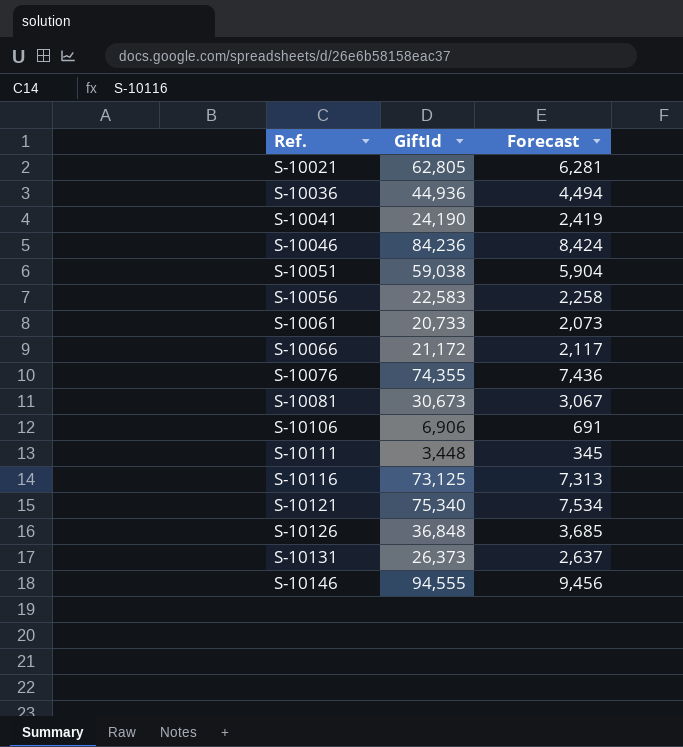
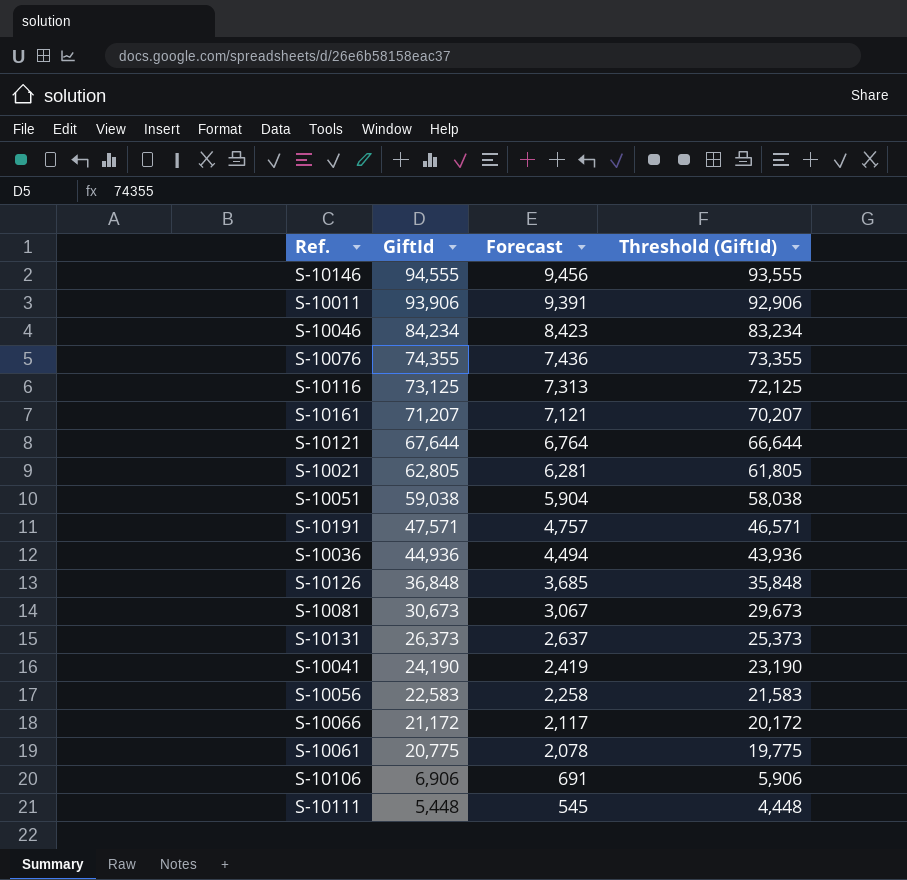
row order: Ref. ascending -> GiftId descending
column Threshold (GiftId) | formula: none -> [GiftId] - 1000
row S-10011: none -> 93,906 | 9,391 | 92,906
S-10046 | GiftId: 84,236 -> 84,234
S-10046 | Forecast: 8,424 -> 8,423
row S-10161: none -> 71,207 | 7,121 | 70,207
S-10121 | GiftId: 75,340 -> 67,644
S-10121 | Forecast: 7,534 -> 6,764
row S-10191: none -> 47,571 | 4,757 | 46,571
S-10061 | GiftId: 20,733 -> 20,775
S-10061 | Forecast: 2,073 -> 2,078
S-10111 | GiftId: 3,448 -> 5,448
S-10111 | Forecast: 345 -> 545

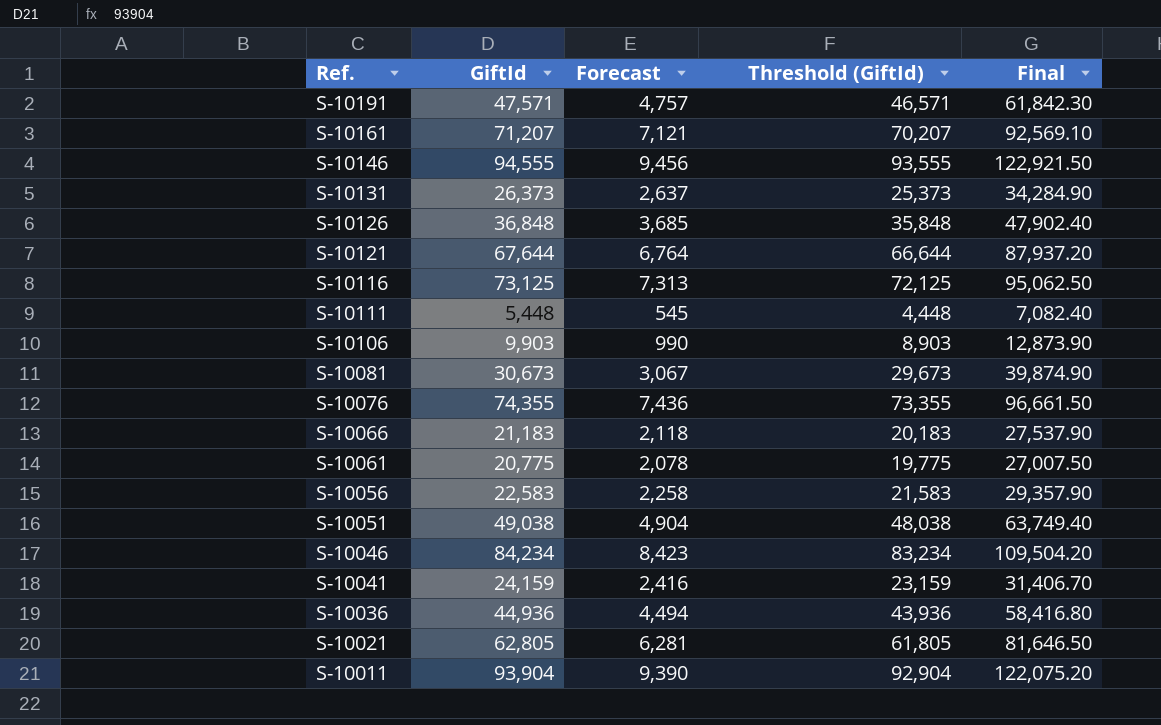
row order: GiftId descending -> Ref. descending
column Final | formula: none -> [GiftId] * 1.3
S-10106 | GiftId: 6,906 -> 9,903
S-10106 | Forecast: 691 -> 990
S-10106 | Threshold (GiftId): 5,906 -> 8,903
S-10066 | GiftId: 21,172 -> 21,183
S-10066 | Forecast: 2,117 -> 2,118
S-10066 | Threshold (GiftId): 20,172 -> 20,183
S-10051 | GiftId: 59,038 -> 49,038
S-10051 | Forecast: 5,904 -> 4,904
S-10051 | Threshold (GiftId): 58,038 -> 48,038
S-10041 | GiftId: 24,190 -> 24,159
S-10041 | Forecast: 2,419 -> 2,416
S-10041 | Threshold (GiftId): 23,190 -> 23,159
S-10011 | GiftId: 93,906 -> 93,904
S-10011 | Forecast: 9,391 -> 9,390
S-10011 | Threshold (GiftId): 92,906 -> 92,904

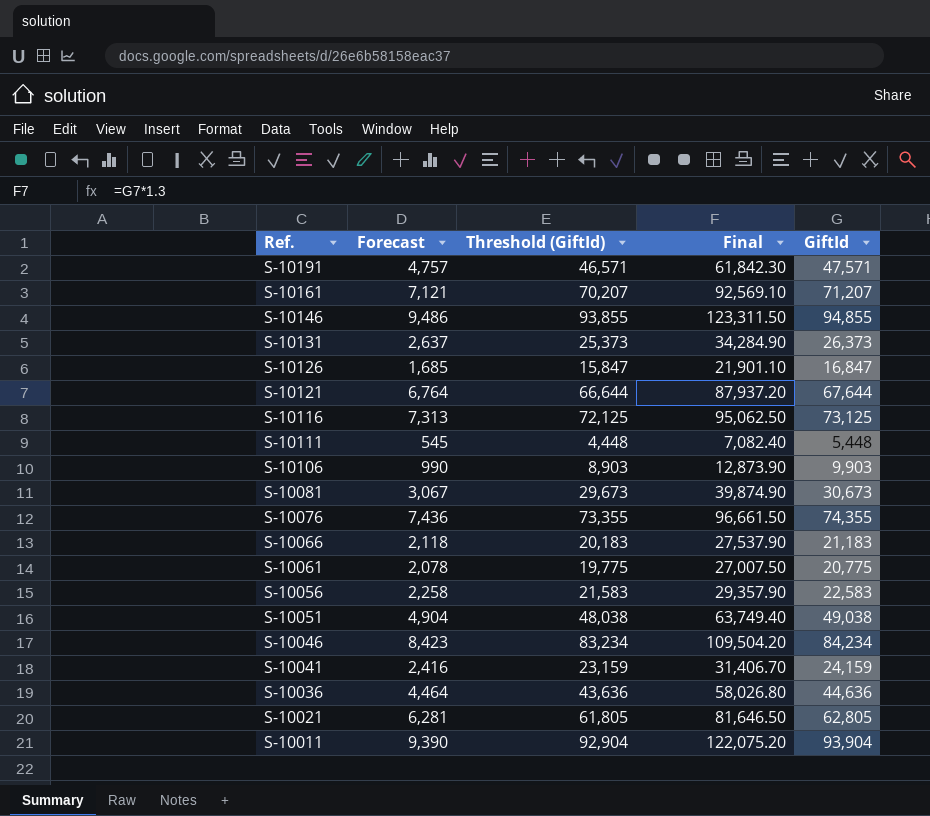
column GiftId | position: 2 -> 5
S-10146 | Forecast: 9,456 -> 9,486
S-10146 | Threshold (GiftId): 93,555 -> 93,855
S-10146 | Final: 122,921.50 -> 123,311.50
S-10146 | GiftId: 94,555 -> 94,855
S-10126 | Forecast: 3,685 -> 1,685
S-10126 | Threshold (GiftId): 35,848 -> 15,847
S-10126 | Final: 47,902.40 -> 21,901.10
S-10126 | GiftId: 36,848 -> 16,847
S-10036 | Forecast: 4,494 -> 4,464
S-10036 | Threshold (GiftId): 43,936 -> 43,636
S-10036 | Final: 58,416.80 -> 58,026.80
S-10036 | GiftId: 44,936 -> 44,636

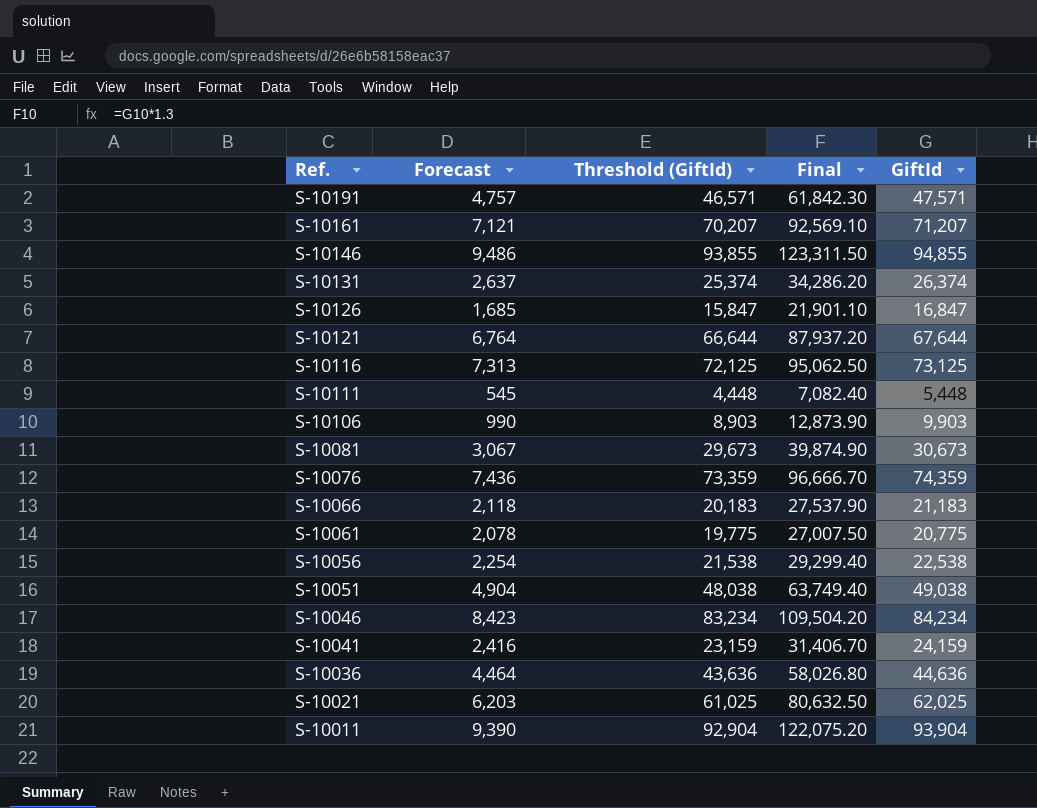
S-10131 | Threshold (GiftId): 25,373 -> 25,374
S-10131 | Final: 34,284.90 -> 34,286.20
S-10131 | GiftId: 26,373 -> 26,374
S-10076 | Threshold (GiftId): 73,355 -> 73,359
S-10076 | Final: 96,661.50 -> 96,666.70
S-10076 | GiftId: 74,355 -> 74,359
S-10056 | Forecast: 2,258 -> 2,254
S-10056 | Threshold (GiftId): 21,583 -> 21,538
S-10056 | Final: 29,357.90 -> 29,299.40
S-10056 | GiftId: 22,583 -> 22,538
S-10021 | Forecast: 6,281 -> 6,203
S-10021 | Threshold (GiftId): 61,805 -> 61,025
S-10021 | Final: 81,646.50 -> 80,632.50
S-10021 | GiftId: 62,805 -> 62,025

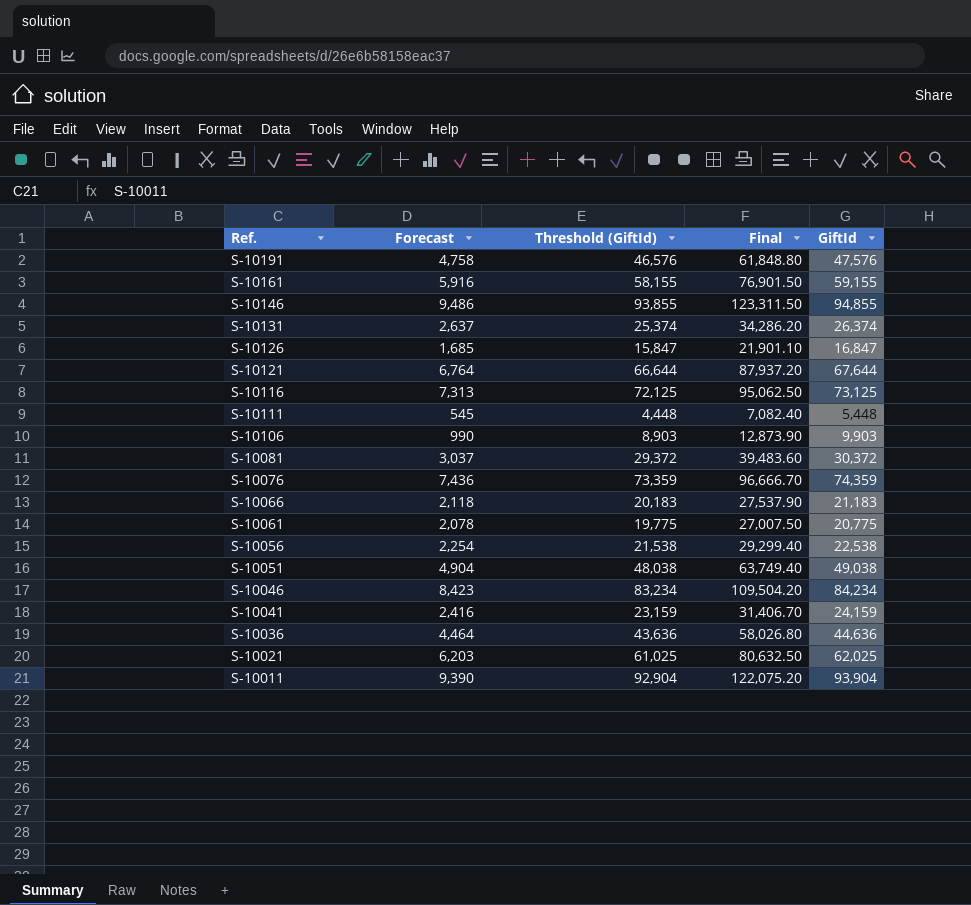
S-10191 | Forecast: 4,757 -> 4,758
S-10191 | Threshold (GiftId): 46,571 -> 46,576
S-10191 | Final: 61,842.30 -> 61,848.80
S-10191 | GiftId: 47,571 -> 47,576
S-10161 | Forecast: 7,121 -> 5,916
S-10161 | Threshold (GiftId): 70,207 -> 58,155
S-10161 | Final: 92,569.10 -> 76,901.50
S-10161 | GiftId: 71,207 -> 59,155
S-10081 | Forecast: 3,067 -> 3,037
S-10081 | Threshold (GiftId): 29,673 -> 29,372
S-10081 | Final: 39,874.90 -> 39,483.60
S-10081 | GiftId: 30,673 -> 30,372

